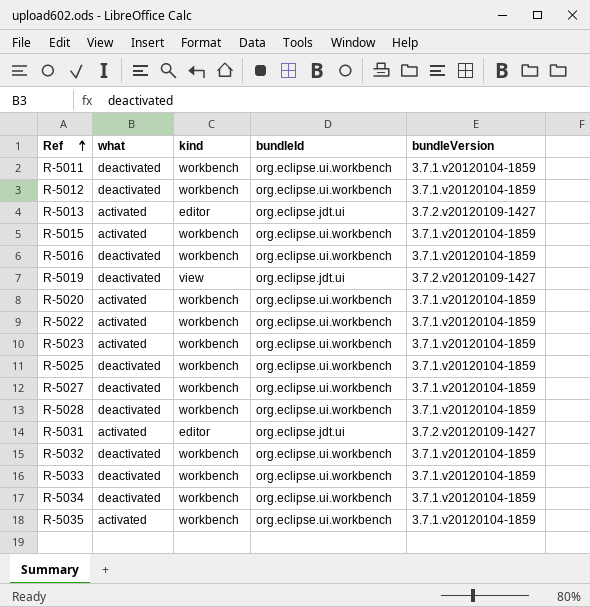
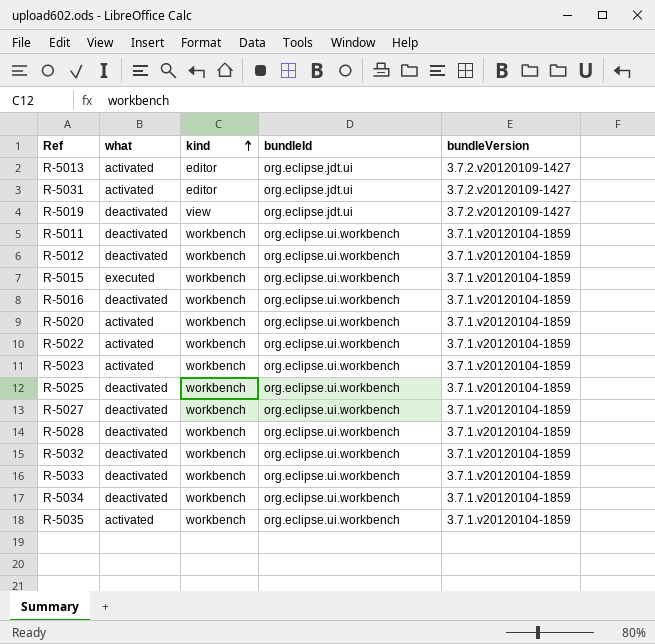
row order: Ref ascending -> kind ascending
R-5015 | what: activated -> executed

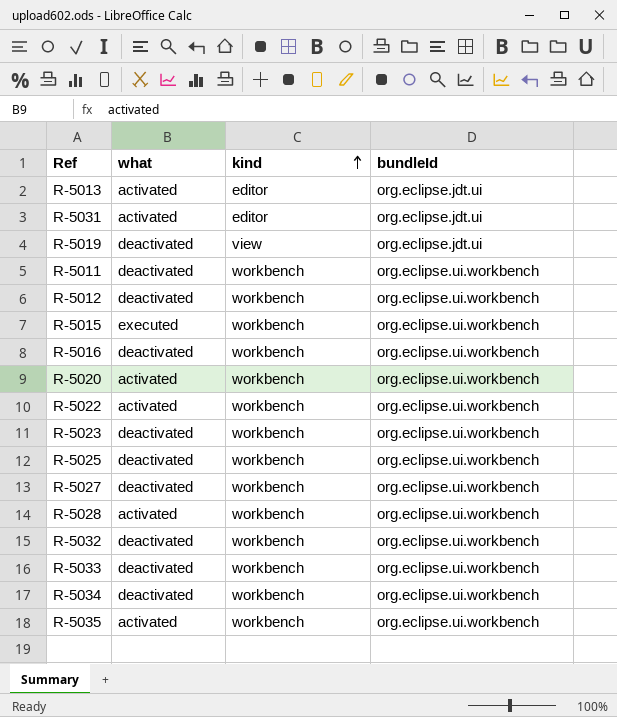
column bundleVersion | position: 5 -> none
R-5023 | what: activated -> deactivated
R-5028 | what: deactivated -> activated

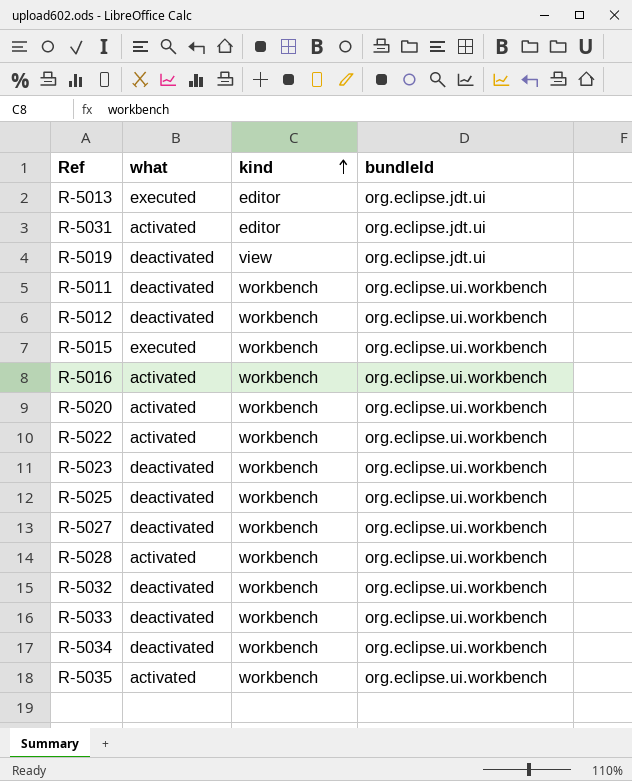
R-5013 | what: activated -> executed
R-5016 | what: deactivated -> activated

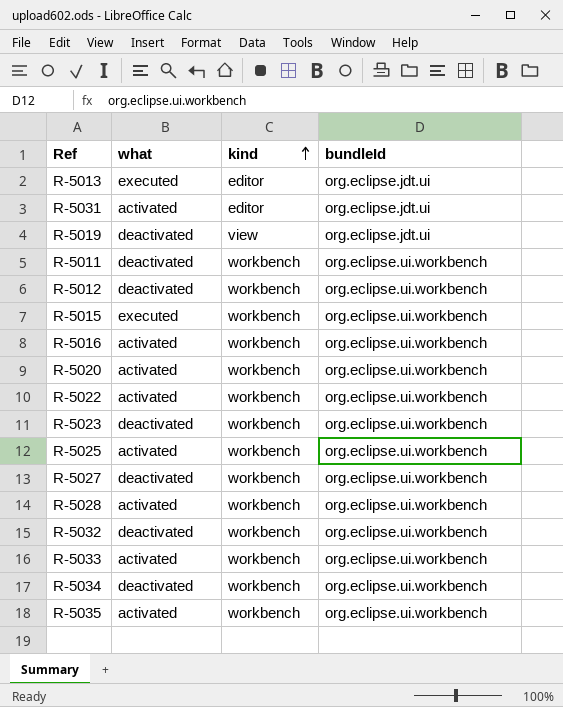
R-5025 | what: deactivated -> activated
R-5033 | what: deactivated -> activated

